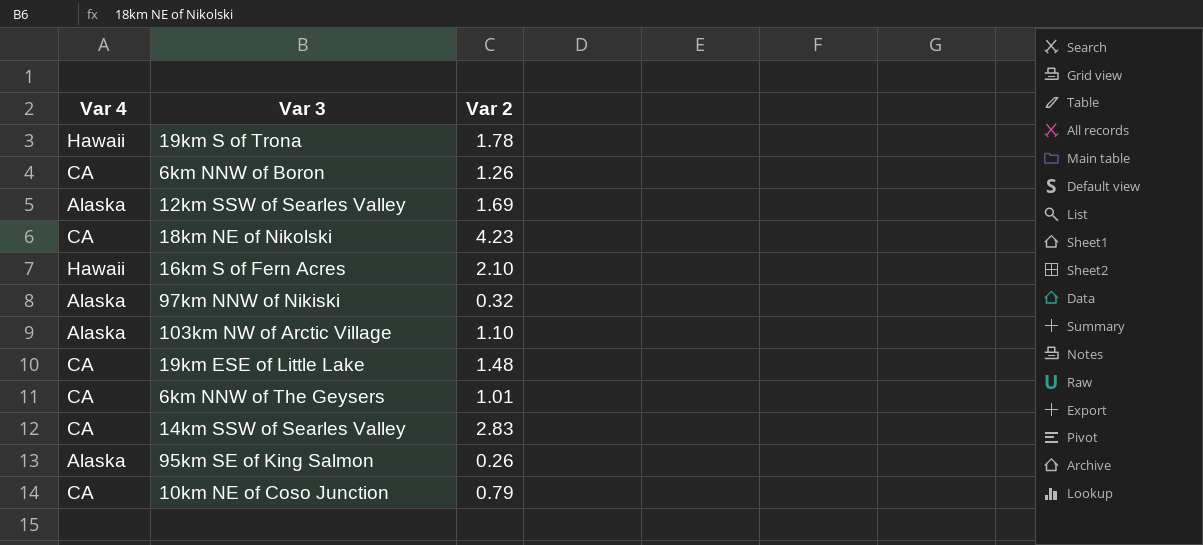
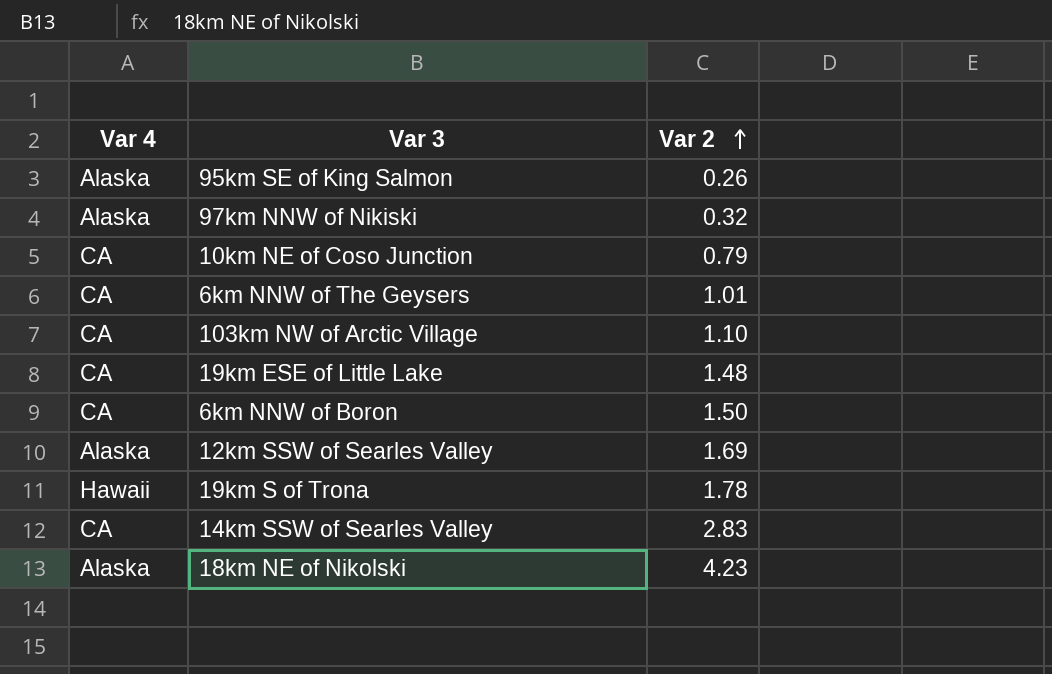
row order: none -> Var 2 ascending
row 16km S of Fern Acres: Hawaii | 2.10 -> none
103km NW of Arctic Village | Var 4: Alaska -> CA
6km NNW of Boron | Var 2: 1.26 -> 1.50
18km NE of Nikolski | Var 4: CA -> Alaska

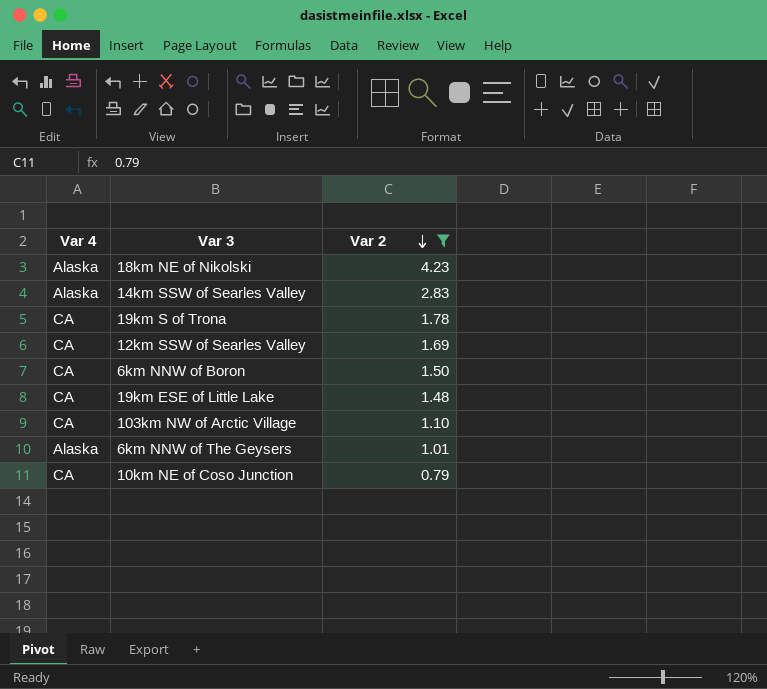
filter: none -> Var 2 >= 0.79
row order: Var 2 ascending -> Var 2 descending
14km SSW of Searles Valley | Var 4: CA -> Alaska
19km S of Trona | Var 4: Hawaii -> CA
12km SSW of Searles Valley | Var 4: Alaska -> CA
6km NNW of The Geysers | Var 4: CA -> Alaska

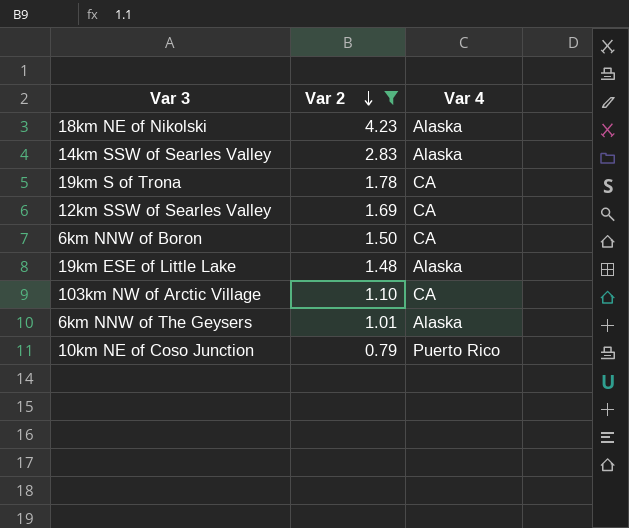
column Var 4 | position: 1 -> 3
19km ESE of Little Lake | Var 4: CA -> Alaska
10km NE of Coso Junction | Var 4: CA -> Puerto Rico

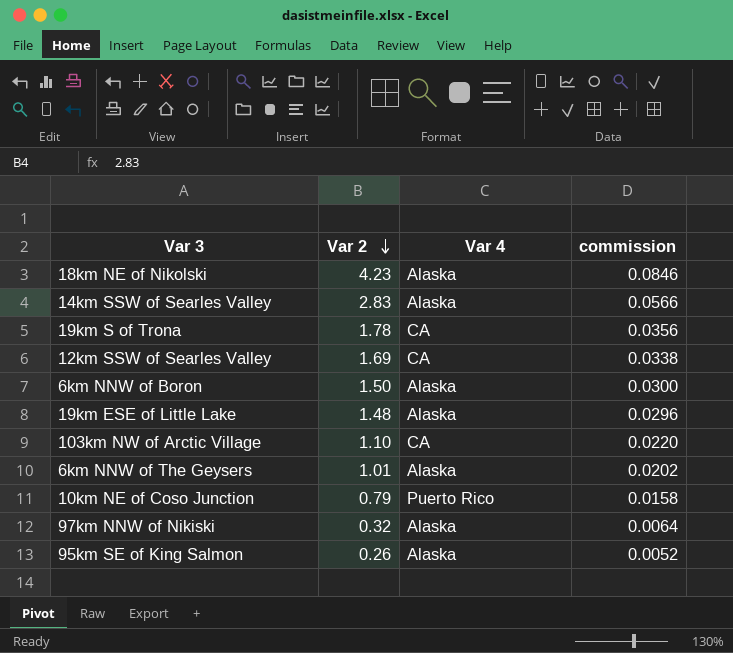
filter: Var 2 >= 0.79 -> none
column commission | formula: none -> [Var 2] * 0.02
6km NNW of Boron | Var 4: CA -> Alaska

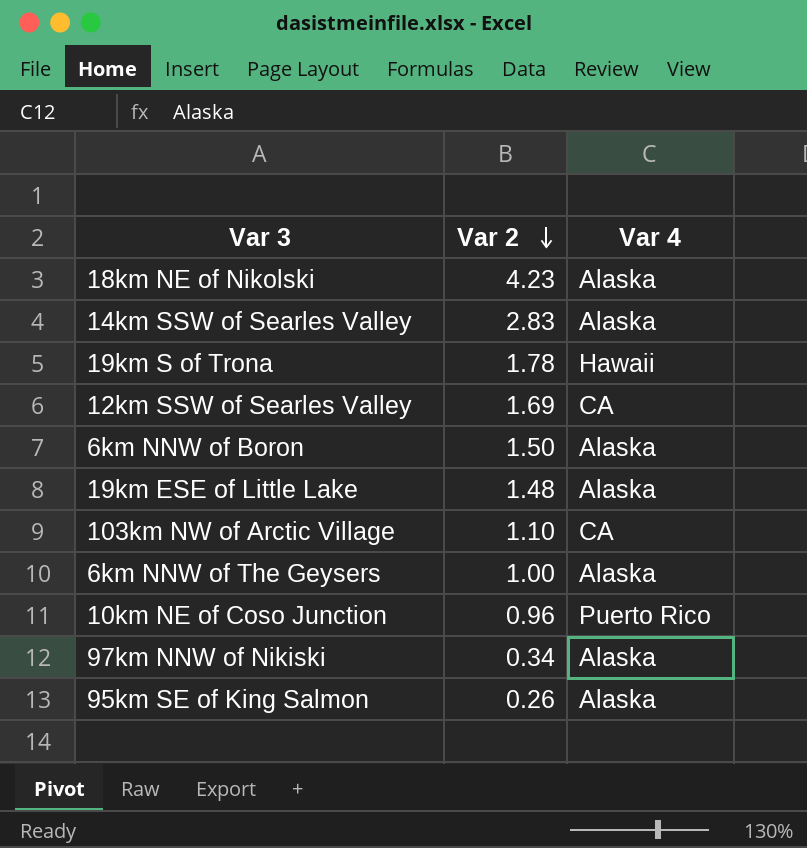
column commission | formula: [Var 2] * 0.02 -> none
19km S of Trona | Var 4: CA -> Hawaii
6km NNW of The Geysers | Var 2: 1.01 -> 1.00
10km NE of Coso Junction | Var 2: 0.79 -> 0.96
97km NNW of Nikiski | Var 2: 0.32 -> 0.34

